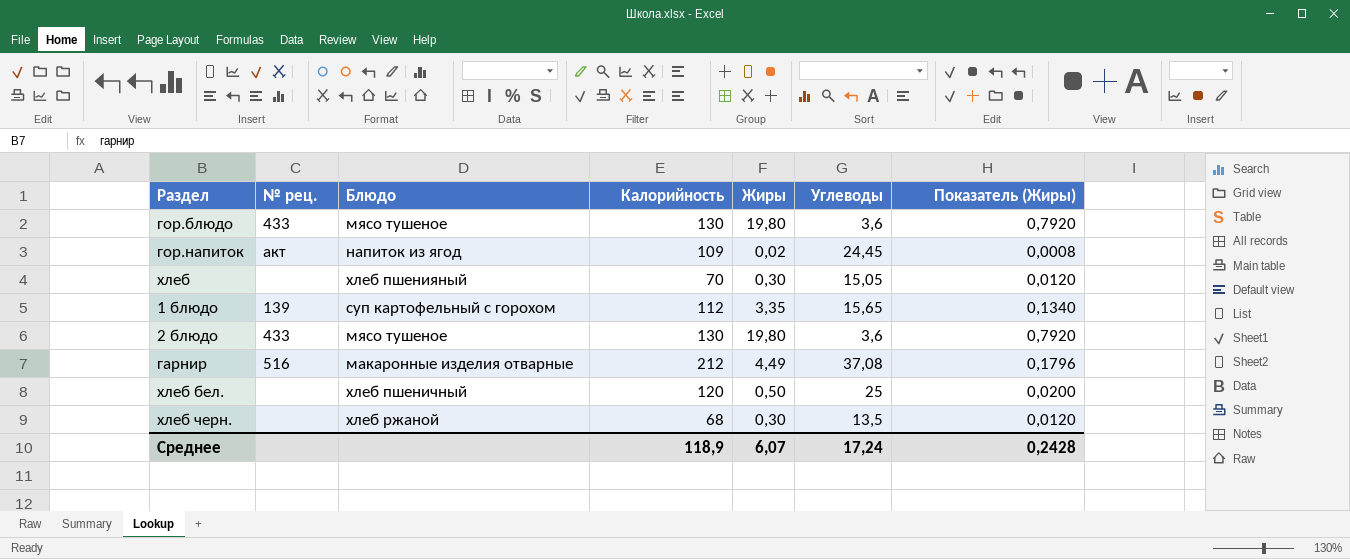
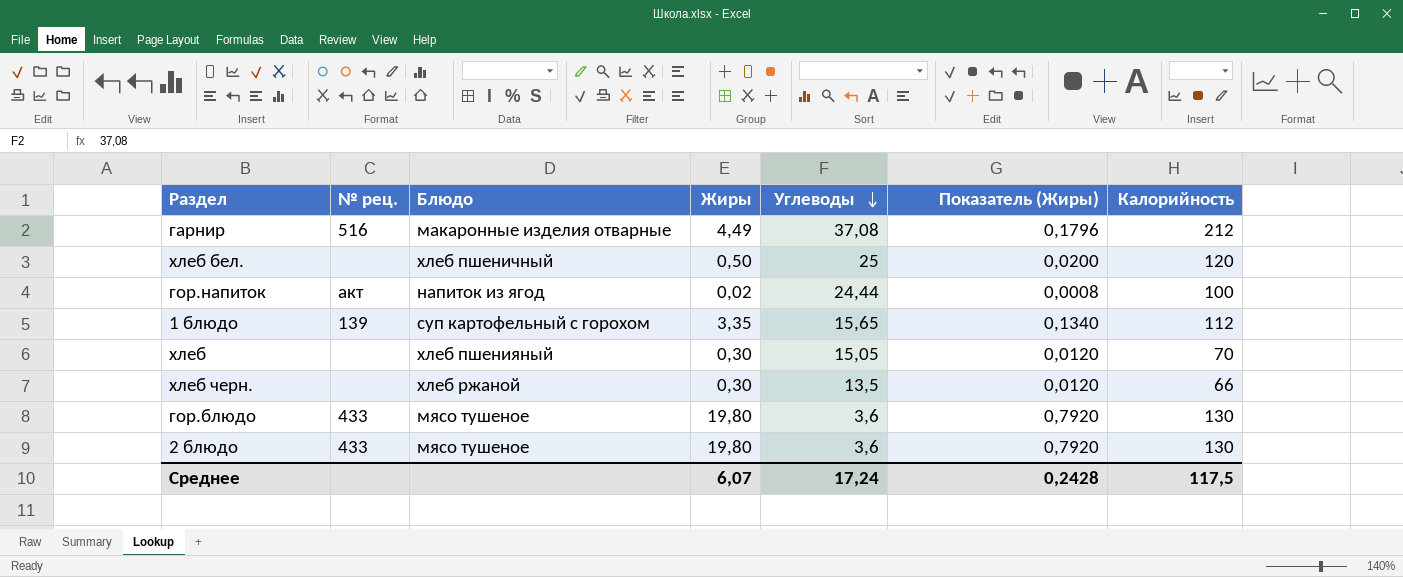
row order: none -> Углеводы descending
column Калорийность | position: 4 -> 7
гор.напиток | Углеводы: 24,45 -> 24,44
гор.напиток | Калорийность: 109 -> 100
хлеб черн. | Калорийность: 68 -> 66
Среднее | Калорийность: 118,9 -> 117,5

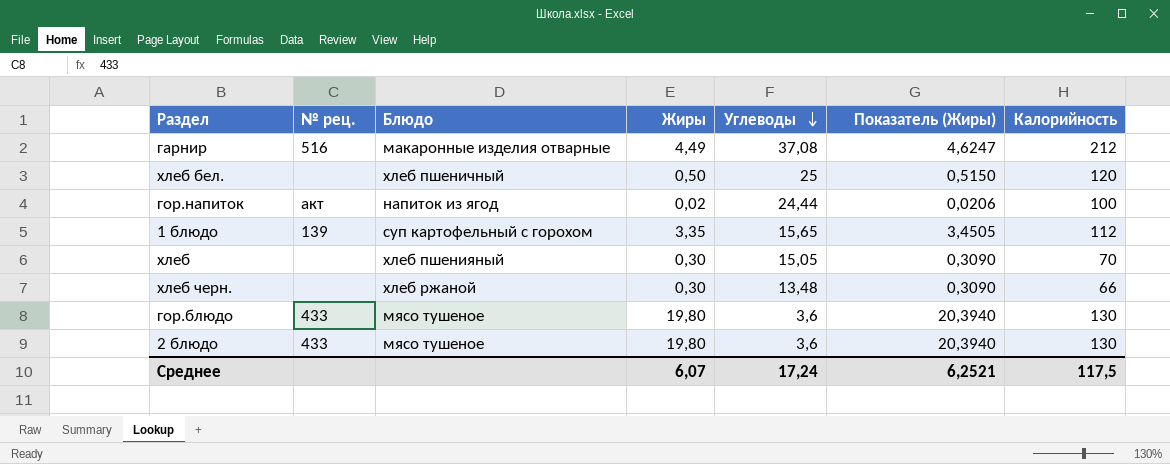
column Показатель (Жиры) | formula: [Жиры] * 0,04 -> [Жиры] * 1,03
хлеб черн. | Углеводы: 13,5 -> 13,48
Среднее | Показатель (Жиры): 0,2428 -> 6,2521

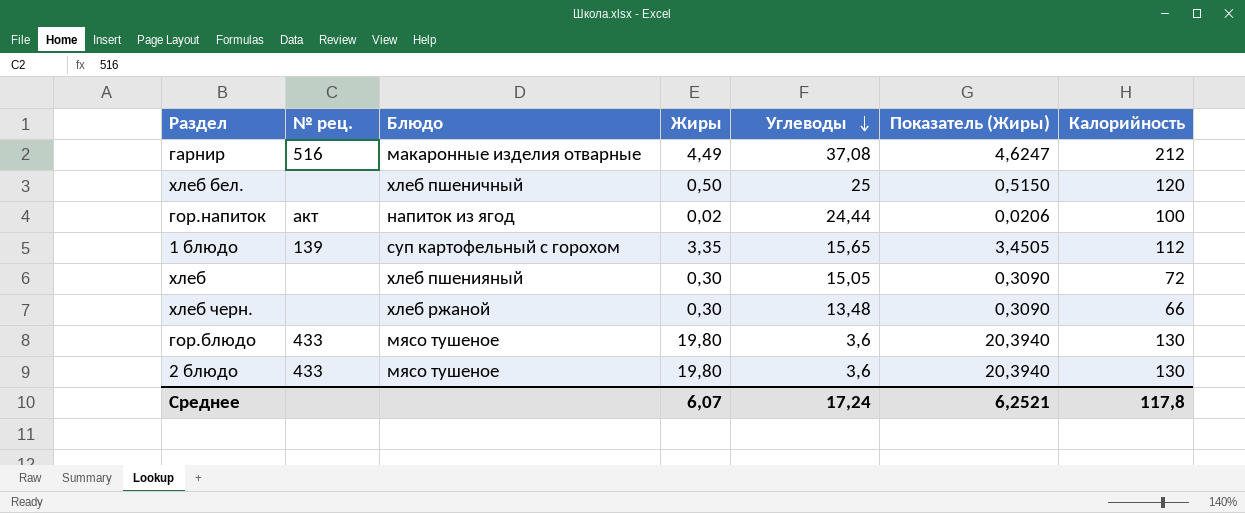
хлеб | Калорийность: 70 -> 72
Среднее | Калорийность: 117,5 -> 117,8

